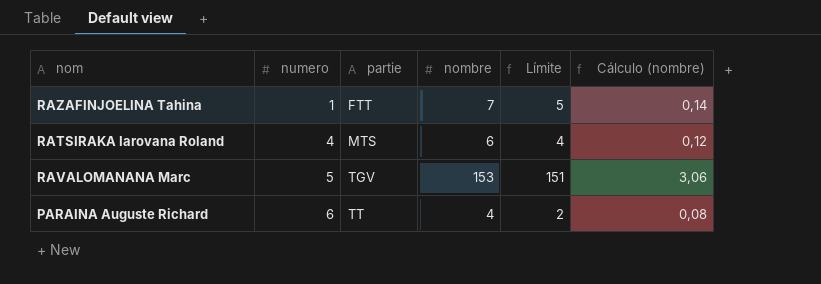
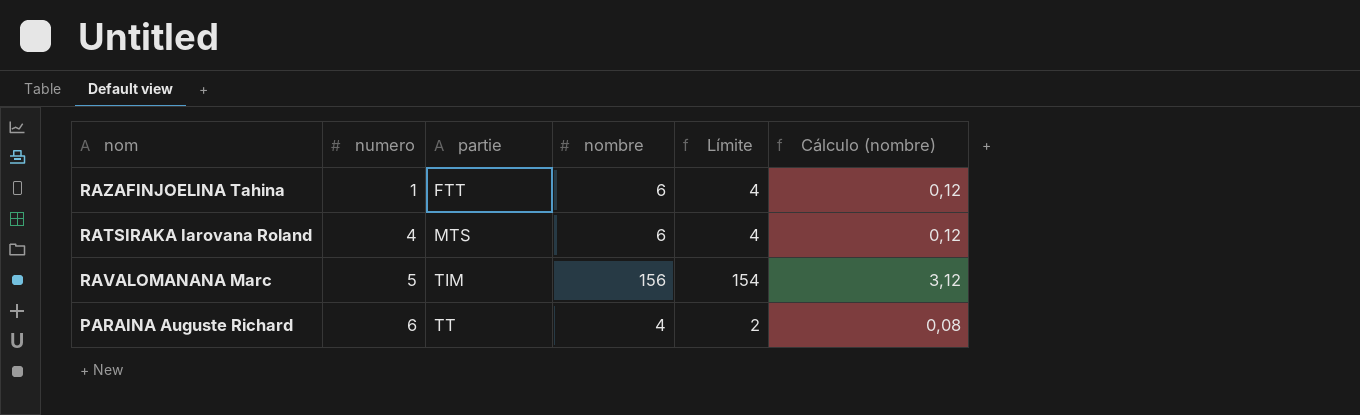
RAZAFINJOELINA Tahina | nombre: 7 -> 6
RAZAFINJOELINA Tahina | Límite: 5 -> 4
RAZAFINJOELINA Tahina | Cálculo (nombre): 0,14 -> 0,12
RAVALOMANANA Marc | partie: TGV -> TIM
RAVALOMANANA Marc | nombre: 153 -> 156
RAVALOMANANA Marc | Límite: 151 -> 154
RAVALOMANANA Marc | Cálculo (nombre): 3,06 -> 3,12

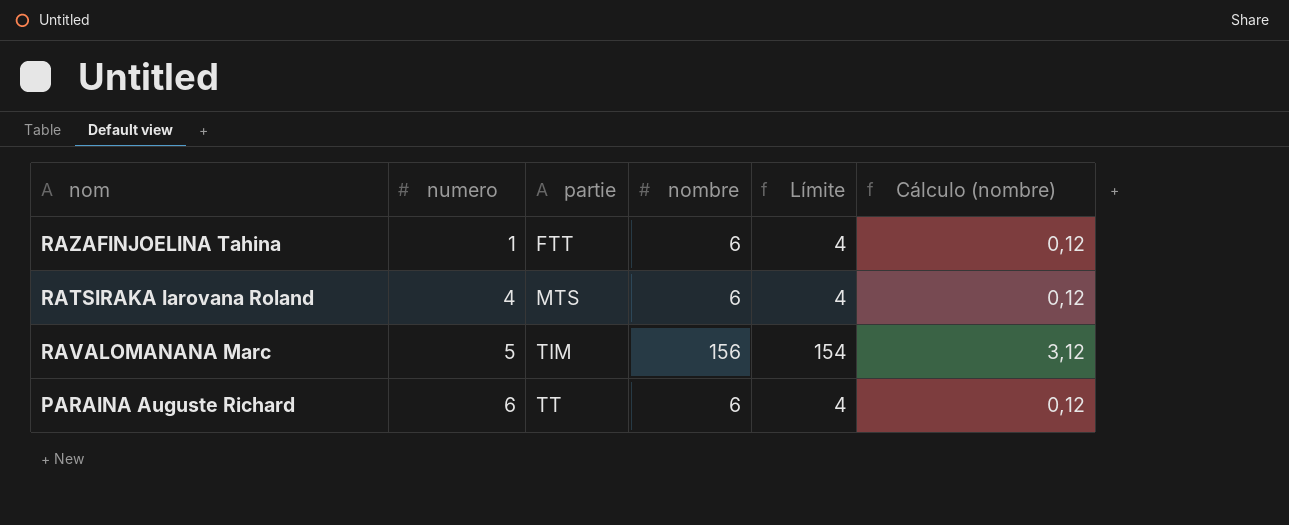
PARAINA Auguste Richard | nombre: 4 -> 6
PARAINA Auguste Richard | Límite: 2 -> 4
PARAINA Auguste Richard | Cálculo (nombre): 0,08 -> 0,12

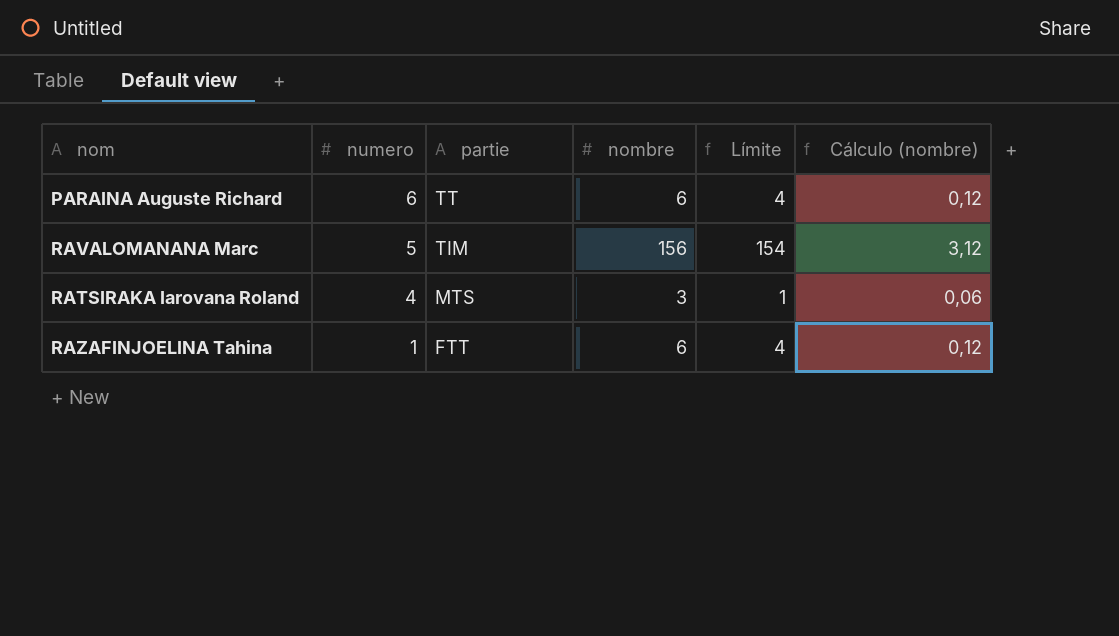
row order: numero ascending -> numero descending
RATSIRAKA Iarovana Roland | nombre: 6 -> 3
RATSIRAKA Iarovana Roland | Límite: 4 -> 1
RATSIRAKA Iarovana Roland | Cálculo (nombre): 0,12 -> 0,06

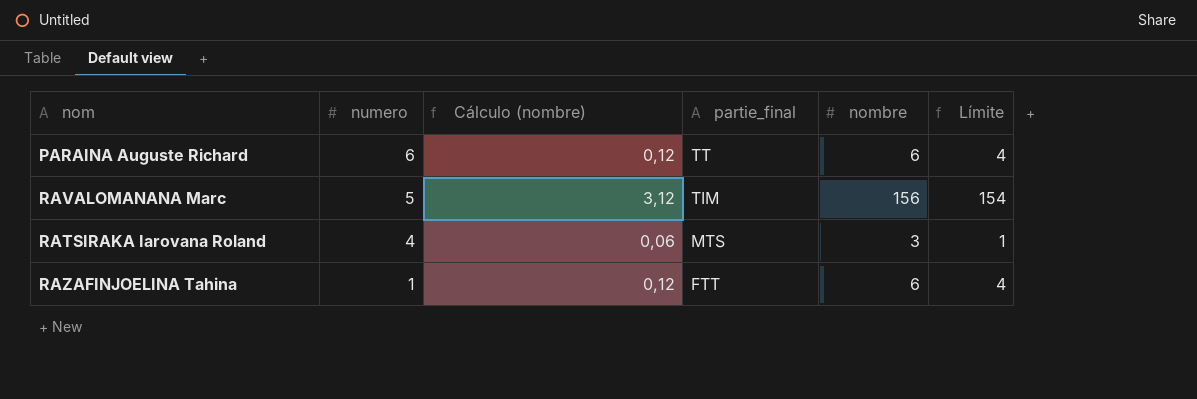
column Cálculo (nombre) | position: 6 -> 3
column name: partie -> partie_final

